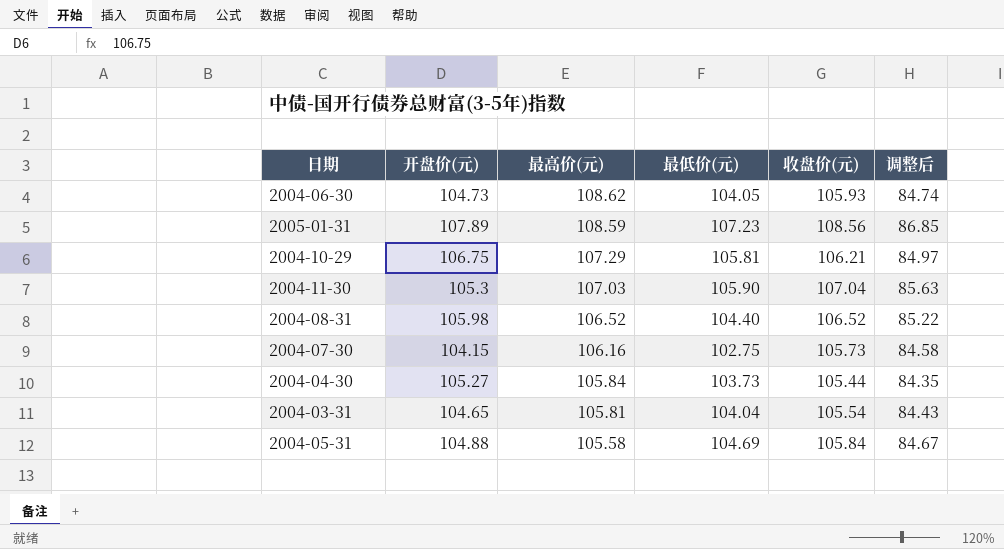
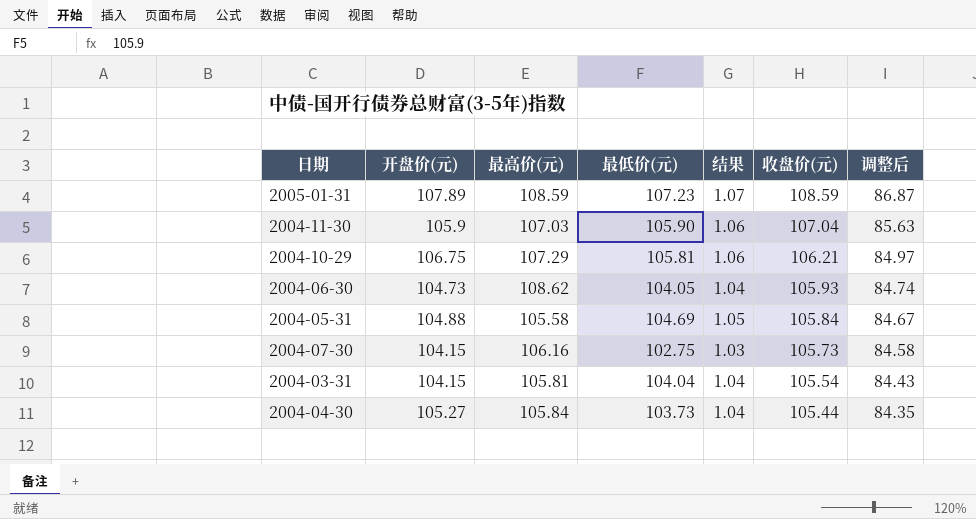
row order: 最高价(元) descending -> 收盘价(元) descending
column 结果 | formula: none -> [最低价(元)] * 0.01
row 2004-08-31: 105.98 | 106.52 | 104.40 | 106.52 | 85.22 -> none
2005-01-31 | 收盘价(元): 108.56 -> 108.59
2005-01-31 | 调整后: 86.85 -> 86.87
2004-11-30 | 开盘价(元): 105.3 -> 105.9
2004-03-31 | 开盘价(元): 104.65 -> 104.15

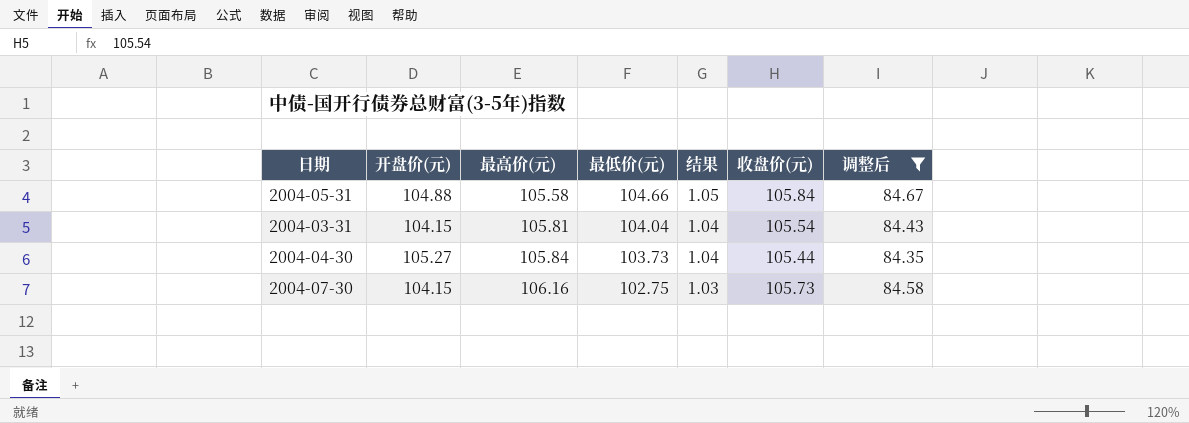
filter: none -> 调整后 <= 84.67
row order: 收盘价(元) descending -> 最高价(元) ascending
2004-05-31 | 最低价(元): 104.69 -> 104.66

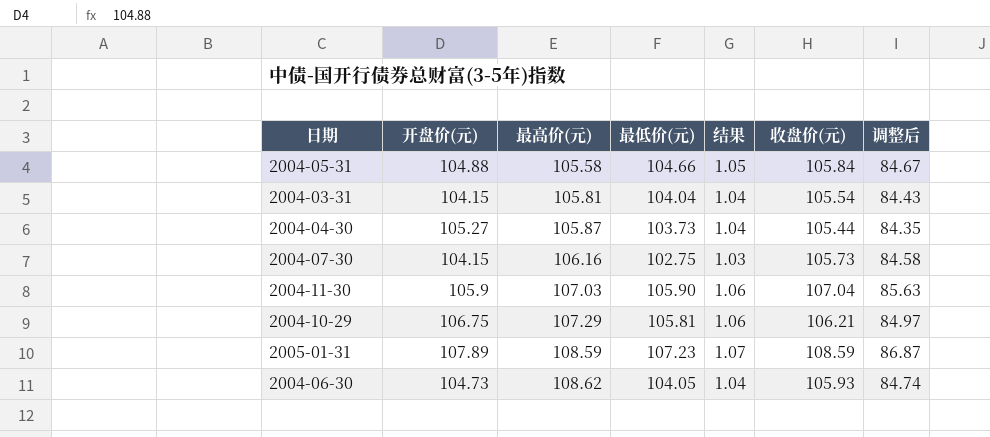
filter: 调整后 <= 84.67 -> none
2004-04-30 | 最高价(元): 105.84 -> 105.87

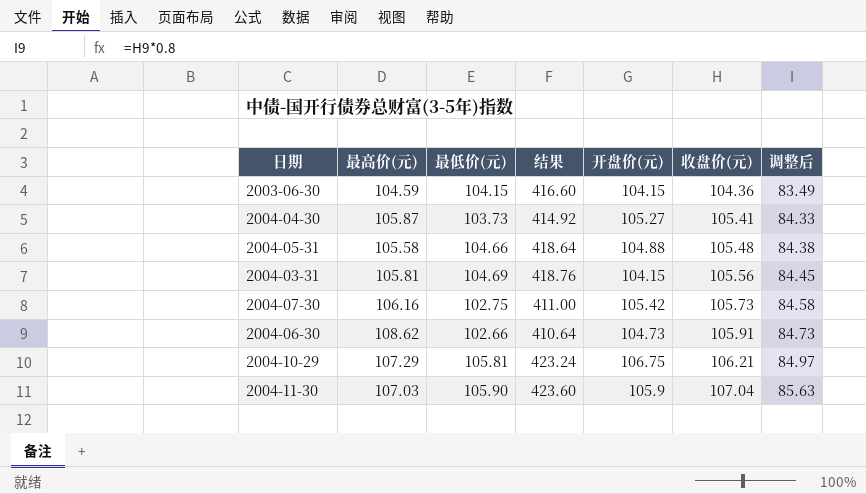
row order: 最高价(元) ascending -> 收盘价(元) ascending
column 结果 | formula: [最低价(元)] * 0.01 -> [最低价(元)] * 4
column 开盘价(元) | position: 2 -> 5
row 2005-01-31: 107.89 | 108.59 | 107.23 | 1.07 | 108.59 | 86.87 -> none
row 2003-06-30: none -> 104.59 | 104.15 | 416.60 | 104.15 | 104.36 | 83.49
2004-04-30 | 收盘价(元): 105.44 -> 105.41
2004-04-30 | 调整后: 84.35 -> 84.33
2004-05-31 | 收盘价(元): 105.84 -> 105.48
2004-05-31 | 调整后: 84.67 -> 84.38
2004-03-31 | 最低价(元): 104.04 -> 104.69
2004-03-31 | 收盘价(元): 105.54 -> 105.56
2004-03-31 | 调整后: 84.43 -> 84.45
2004-07-30 | 开盘价(元): 104.15 -> 105.42
2004-06-30 | 最低价(元): 104.05 -> 102.66
2004-06-30 | 收盘价(元): 105.93 -> 105.91
2004-06-30 | 调整后: 84.74 -> 84.73

